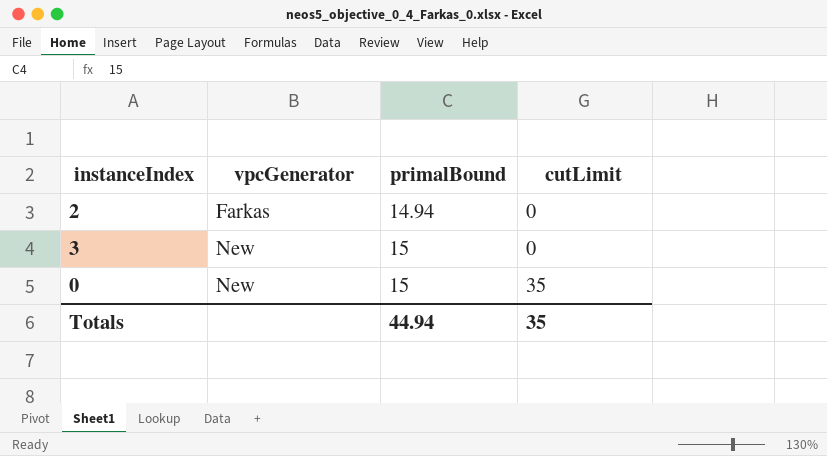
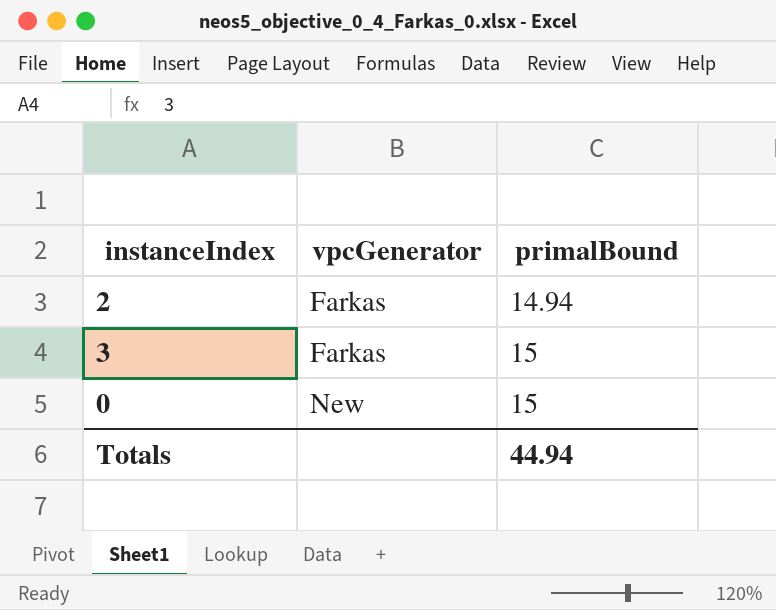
column cutLimit | position: 4 -> none
3 | vpcGenerator: New -> Farkas

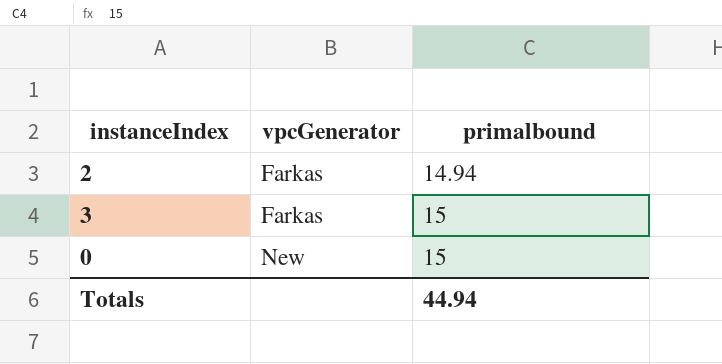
column name: primalBound -> primalbound

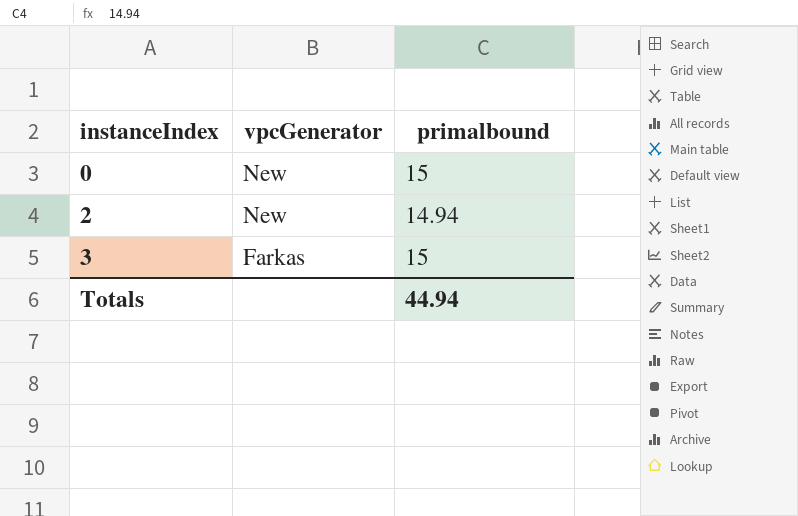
row order: vpcGenerator ascending -> instanceIndex ascending
2 | vpcGenerator: Farkas -> New

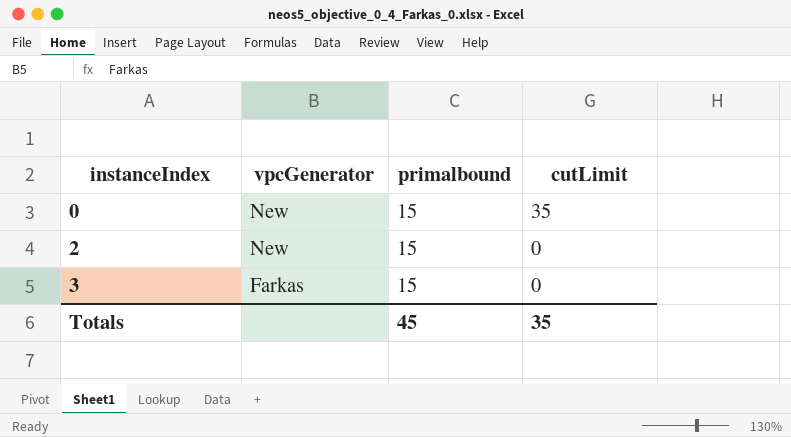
column cutLimit | position: none -> 4
2 | primalbound: 14.94 -> 15
Totals | primalbound: 44.94 -> 45

